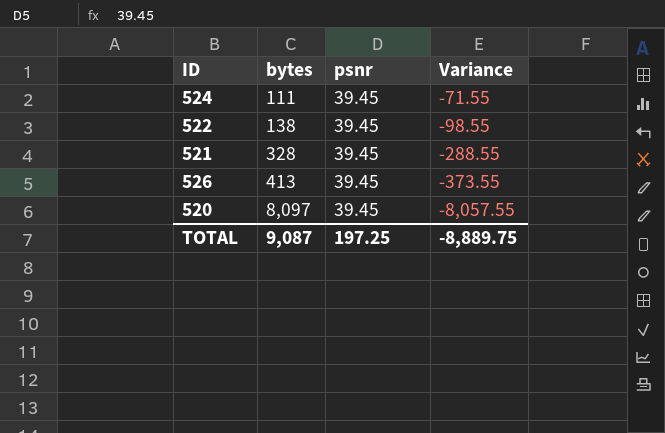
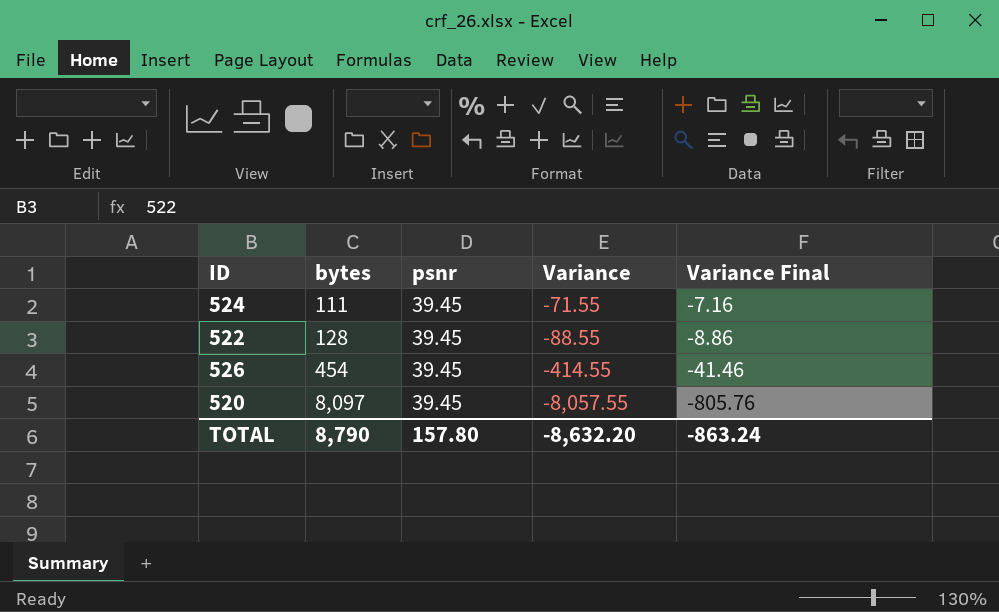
column Variance Final | formula: none -> [Variance] * 0.1
row 521: 328 | 39.45 | -288.55 -> none
522 | bytes: 138 -> 128
522 | Variance: -98.55 -> -88.55
526 | bytes: 413 -> 454
526 | Variance: -373.55 -> -414.55
TOTAL | bytes: 9,087 -> 8,790
TOTAL | psnr: 197.25 -> 157.80
TOTAL | Variance: -8,889.75 -> -8,632.20

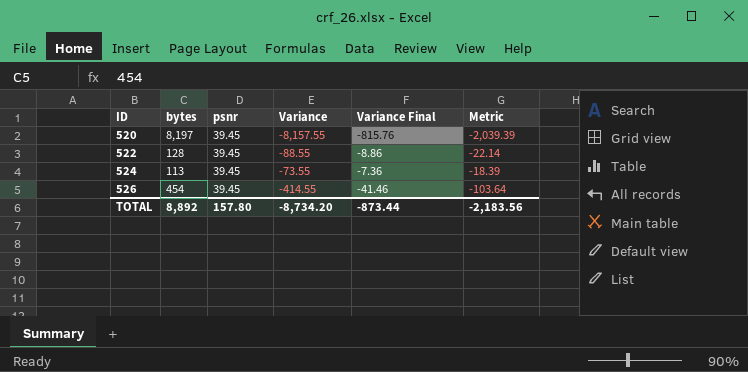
row order: bytes ascending -> ID ascending
column Metric | formula: none -> [Variance] * 0.25
520 | bytes: 8,097 -> 8,197
520 | Variance: -8,057.55 -> -8,157.55
520 | Variance Final: -805.76 -> -815.76
524 | bytes: 111 -> 113
524 | Variance: -71.55 -> -73.55
524 | Variance Final: -7.16 -> -7.36
TOTAL | bytes: 8,790 -> 8,892
TOTAL | Variance: -8,632.20 -> -8,734.20
TOTAL | Variance Final: -863.24 -> -873.44

